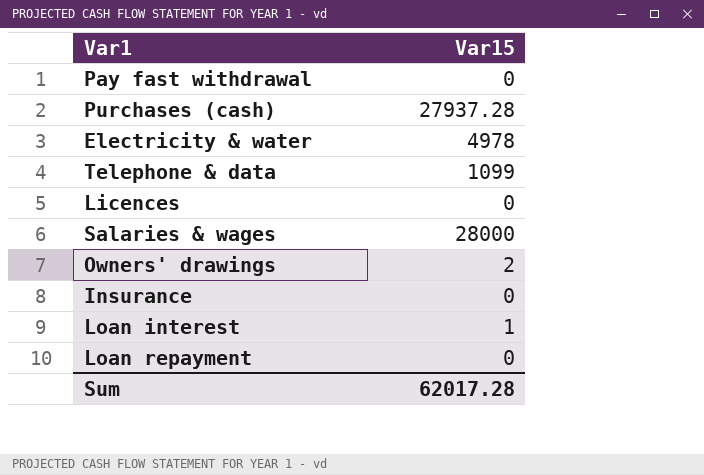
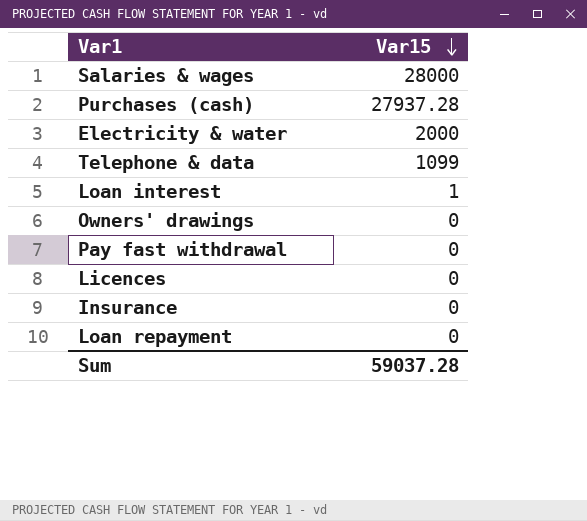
row order: none -> Var15 descending
Electricity & water | Var15: 4978 -> 2000
Owners' drawings | Var15: 2 -> 0
Sum | Var15: 62017.28 -> 59037.28

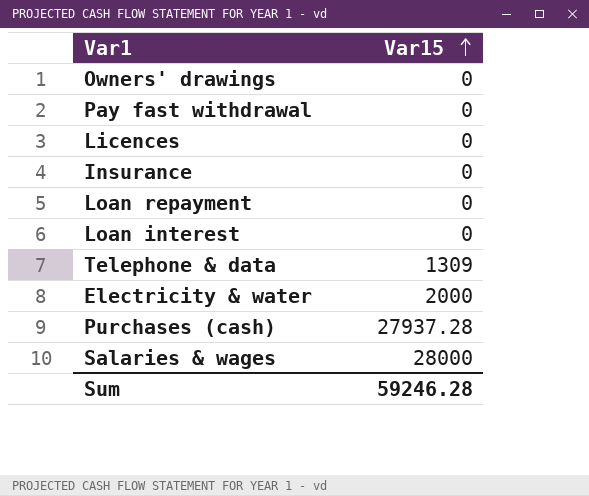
row order: Var15 descending -> Var15 ascending
Loan interest | Var15: 1 -> 0
Telephone & data | Var15: 1099 -> 1309
Sum | Var15: 59037.28 -> 59246.28

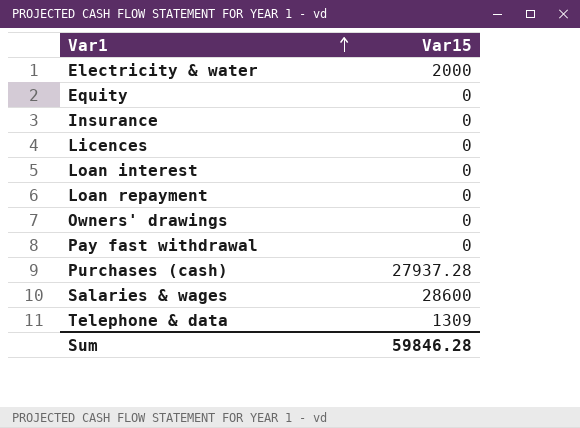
row order: Var15 ascending -> Var1 ascending
row Equity: none -> 0
Salaries & wages | Var15: 28000 -> 28600
Sum | Var15: 59246.28 -> 59846.28

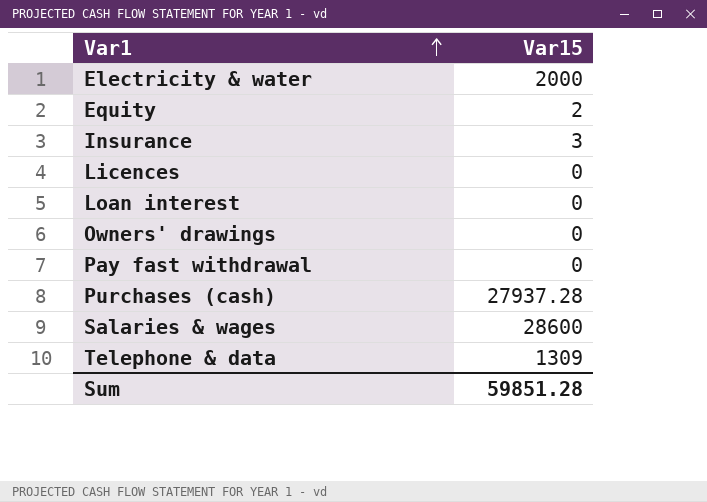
row Loan repayment: 0 -> none
Equity | Var15: 0 -> 2
Insurance | Var15: 0 -> 3
Sum | Var15: 59846.28 -> 59851.28

